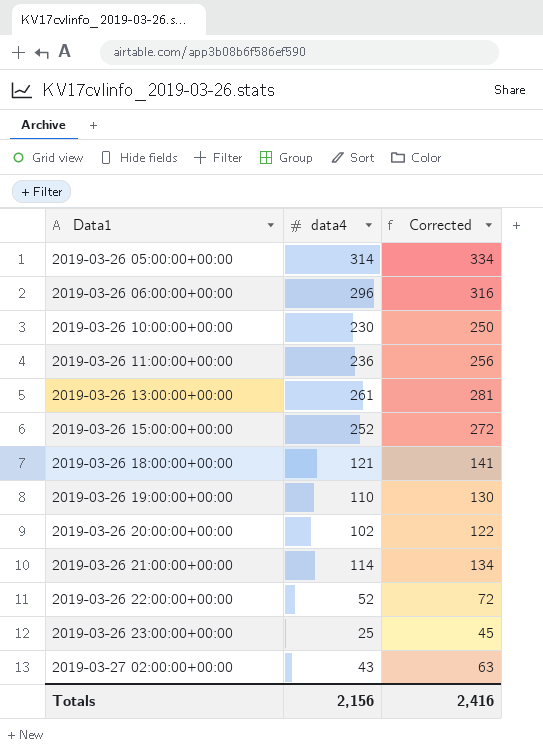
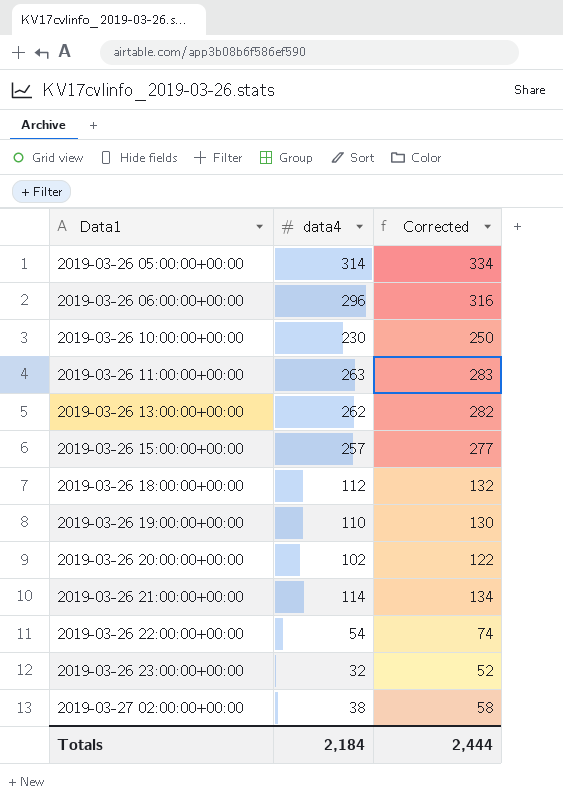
2019-03-26 11:00:00+00:00 | data4: 236 -> 263
2019-03-26 11:00:00+00:00 | Corrected: 256 -> 283
2019-03-26 13:00:00+00:00 | data4: 261 -> 262
2019-03-26 13:00:00+00:00 | Corrected: 281 -> 282
2019-03-26 15:00:00+00:00 | data4: 252 -> 257
2019-03-26 15:00:00+00:00 | Corrected: 272 -> 277
2019-03-26 18:00:00+00:00 | data4: 121 -> 112
2019-03-26 18:00:00+00:00 | Corrected: 141 -> 132
2019-03-26 22:00:00+00:00 | data4: 52 -> 54
2019-03-26 22:00:00+00:00 | Corrected: 72 -> 74
2019-03-26 23:00:00+00:00 | data4: 25 -> 32
2019-03-26 23:00:00+00:00 | Corrected: 45 -> 52
2019-03-27 02:00:00+00:00 | data4: 43 -> 38
2019-03-27 02:00:00+00:00 | Corrected: 63 -> 58
Totals | data4: 2,156 -> 2,184
Totals | Corrected: 2,416 -> 2,444

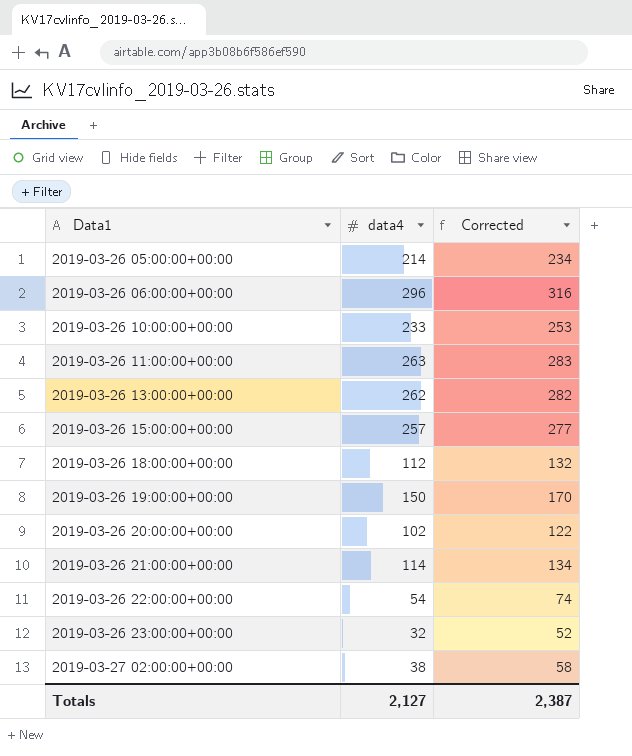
2019-03-26 05:00:00+00:00 | data4: 314 -> 214
2019-03-26 05:00:00+00:00 | Corrected: 334 -> 234
2019-03-26 10:00:00+00:00 | data4: 230 -> 233
2019-03-26 10:00:00+00:00 | Corrected: 250 -> 253
2019-03-26 19:00:00+00:00 | data4: 110 -> 150
2019-03-26 19:00:00+00:00 | Corrected: 130 -> 170
Totals | data4: 2,184 -> 2,127
Totals | Corrected: 2,444 -> 2,387

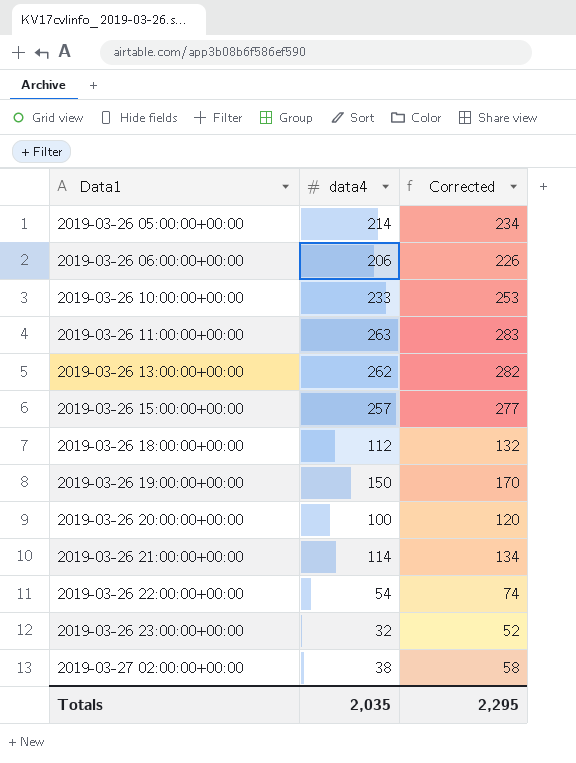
2019-03-26 06:00:00+00:00 | data4: 296 -> 206
2019-03-26 06:00:00+00:00 | Corrected: 316 -> 226
2019-03-26 20:00:00+00:00 | data4: 102 -> 100
2019-03-26 20:00:00+00:00 | Corrected: 122 -> 120
Totals | data4: 2,127 -> 2,035
Totals | Corrected: 2,387 -> 2,295

